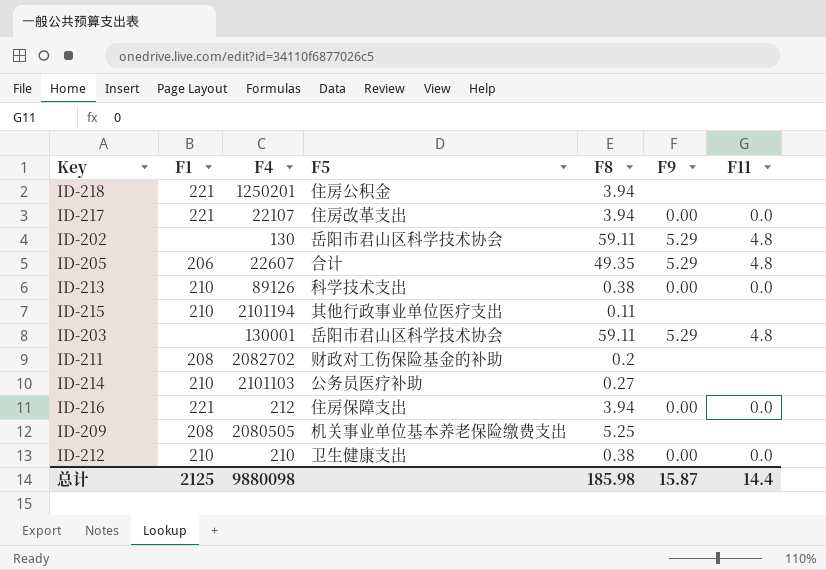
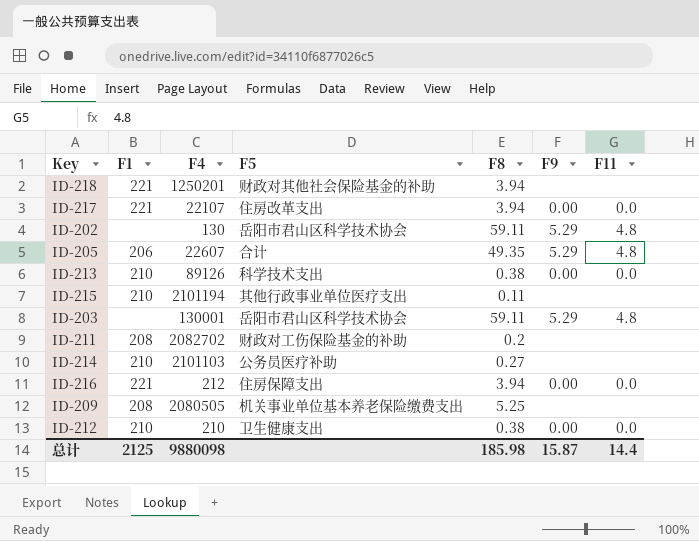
ID-218 | F5: 住房公积金 -> 财政对其他社会保险基金的补助

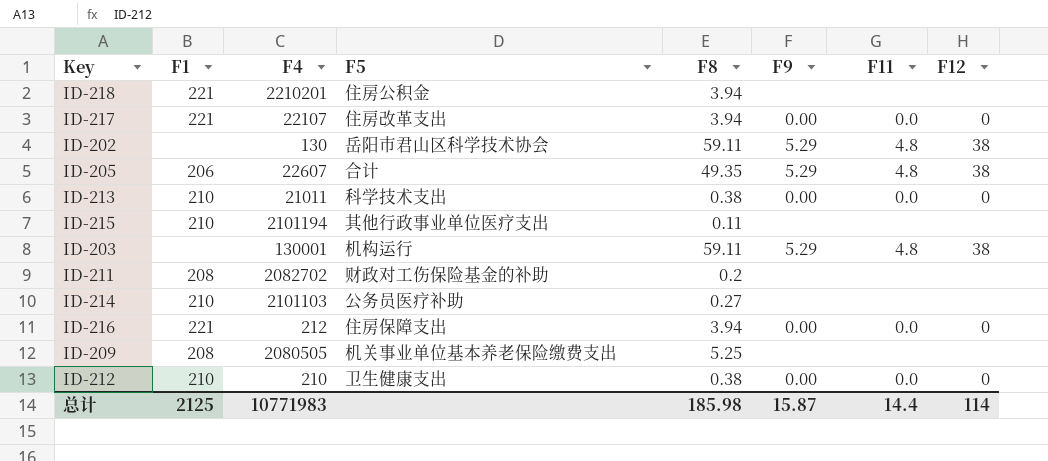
column F12 | position: none -> 8
ID-218 | F4: 1250201 -> 2210201
ID-218 | F5: 财政对其他社会保险基金的补助 -> 住房公积金
ID-213 | F4: 89126 -> 21011
ID-203 | F5: 岳阳市君山区科学技术协会 -> 机构运行
总计 | F4: 9880098 -> 10771983

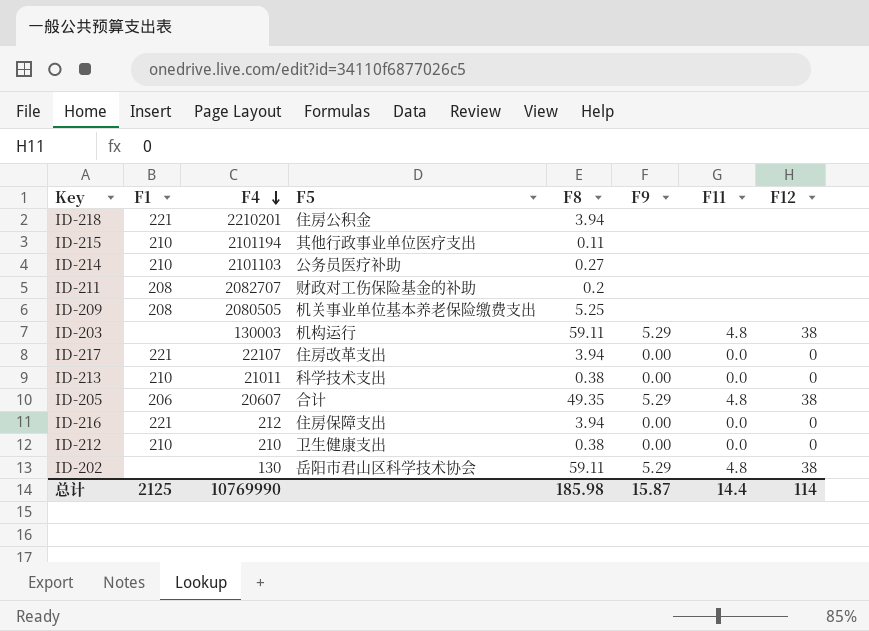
row order: none -> F4 descending
ID-211 | F4: 2082702 -> 2082707
ID-203 | F4: 130001 -> 130003
ID-205 | F4: 22607 -> 20607
总计 | F4: 10771983 -> 10769990

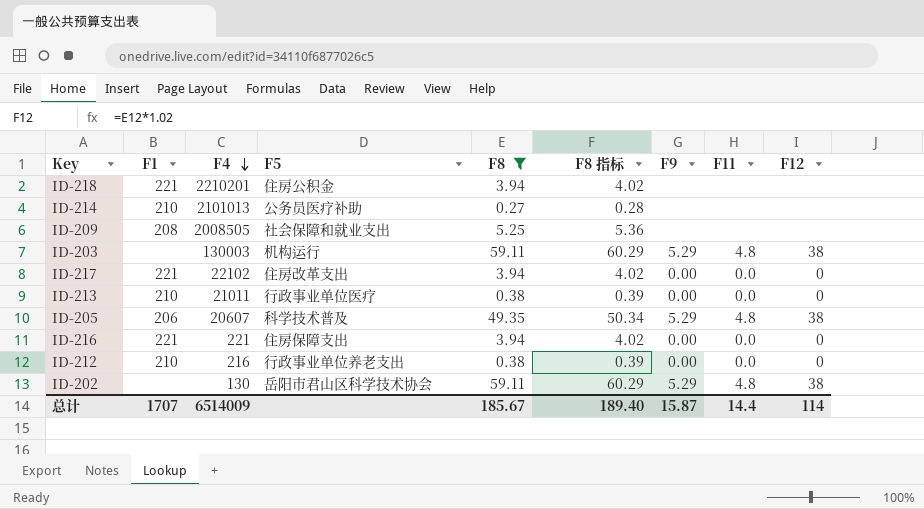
filter: none -> F8 >= 0.27
column F8 指标 | formula: none -> [F8] * 1.02
ID-214 | F4: 2101103 -> 2101013
ID-209 | F4: 2080505 -> 2008505
ID-209 | F5: 机关事业单位基本养老保险缴费支出 -> 社会保障和就业支出
ID-217 | F4: 22107 -> 22102
ID-213 | F5: 科学技术支出 -> 行政事业单位医疗
ID-205 | F5: 合计 -> 科学技术普及
ID-216 | F4: 212 -> 221
ID-212 | F4: 210 -> 216
ID-212 | F5: 卫生健康支出 -> 行政事业单位养老支出
总计 | F1: 2125 -> 1707
总计 | F4: 10769990 -> 6514009
总计 | F8: 185.98 -> 185.67

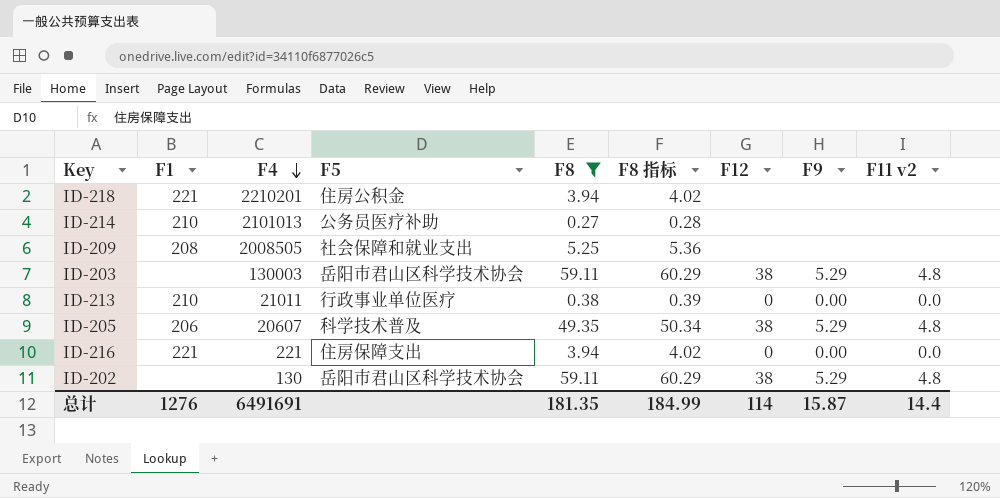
column F12 | position: 9 -> 7
column name: F11 -> F11 v2
row ID-217: 221 | 22102 | 住房改革支出 | 3.94 | 4.02 | 0.00 | 0.0 | 0 -> none
row ID-212: 210 | 216 | 行政事业单位养老支出 | 0.38 | 0.39 | 0.00 | 0.0 | 0 -> none
ID-203 | F5: 机构运行 -> 岳阳市君山区科学技术协会
总计 | F1: 1707 -> 1276
总计 | F4: 6514009 -> 6491691
总计 | F8: 185.67 -> 181.35
总计 | F8 指标: 189.40 -> 184.99

